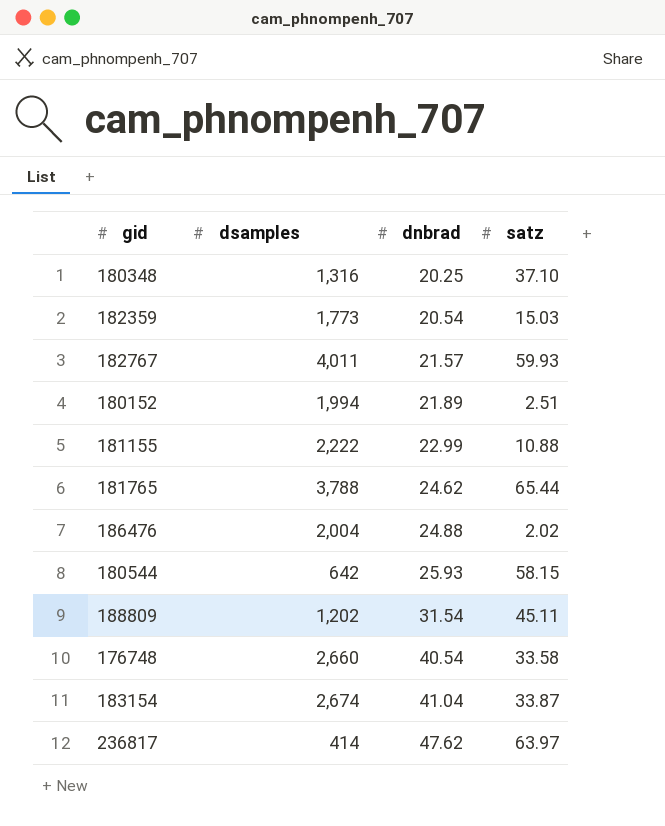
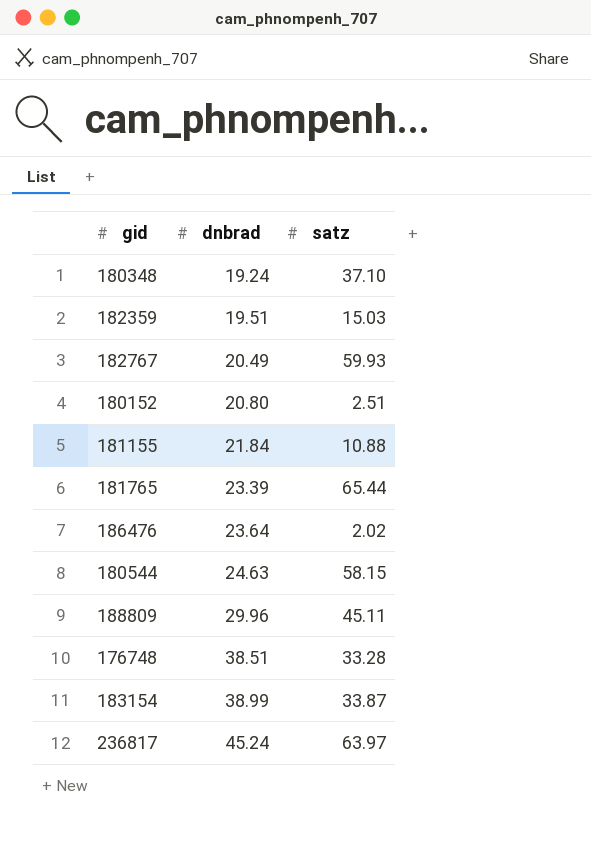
column dsamples | position: 2 -> none
180348 | dnbrad: 20.25 -> 19.24
182359 | dnbrad: 20.54 -> 19.51
182767 | dnbrad: 21.57 -> 20.49
180152 | dnbrad: 21.89 -> 20.80
181155 | dnbrad: 22.99 -> 21.84
181765 | dnbrad: 24.62 -> 23.39
186476 | dnbrad: 24.88 -> 23.64
180544 | dnbrad: 25.93 -> 24.63
188809 | dnbrad: 31.54 -> 29.96
176748 | dnbrad: 40.54 -> 38.51
176748 | satz: 33.58 -> 33.28
183154 | dnbrad: 41.04 -> 38.99
236817 | dnbrad: 47.62 -> 45.24

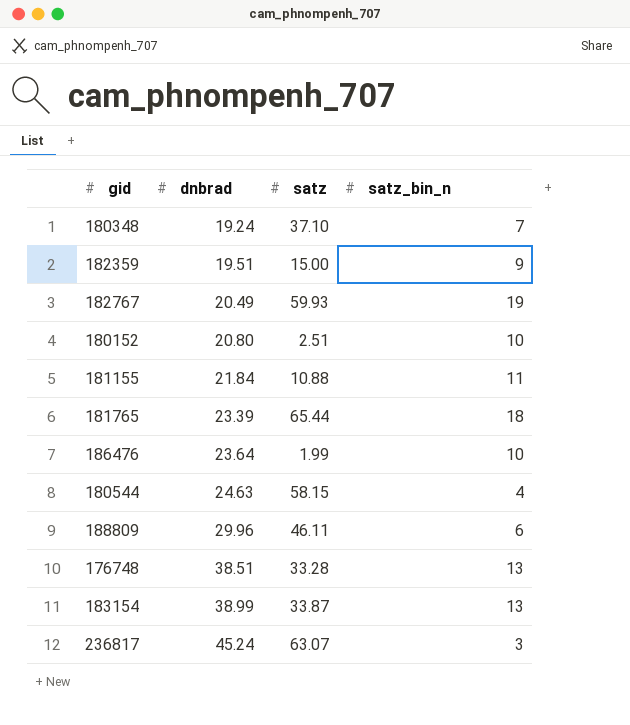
column satz_bin_n | position: none -> 4
182359 | satz: 15.03 -> 15.00
186476 | satz: 2.02 -> 1.99
188809 | satz: 45.11 -> 46.11
236817 | satz: 63.97 -> 63.07

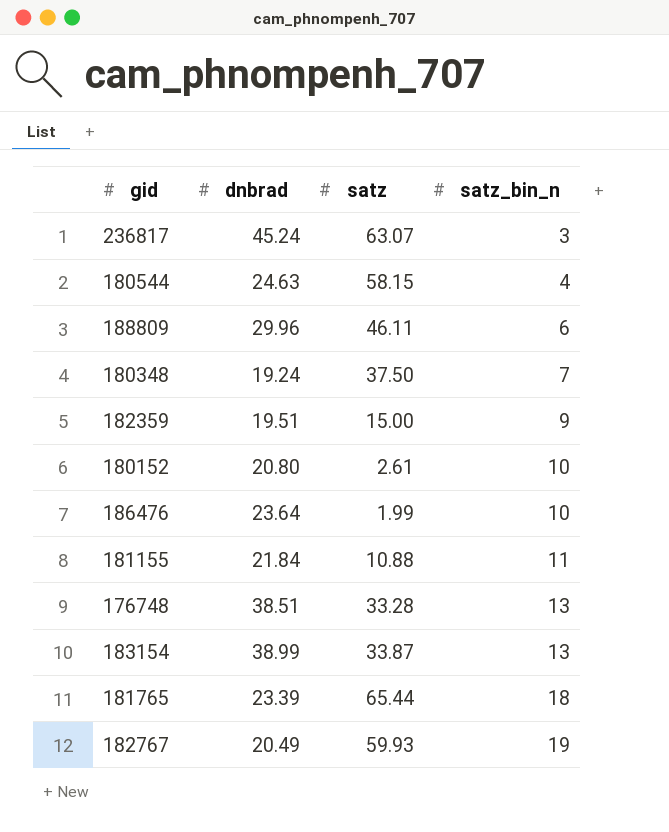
row order: dnbrad ascending -> satz_bin_n ascending
180348 | satz: 37.10 -> 37.50
180152 | satz: 2.51 -> 2.61

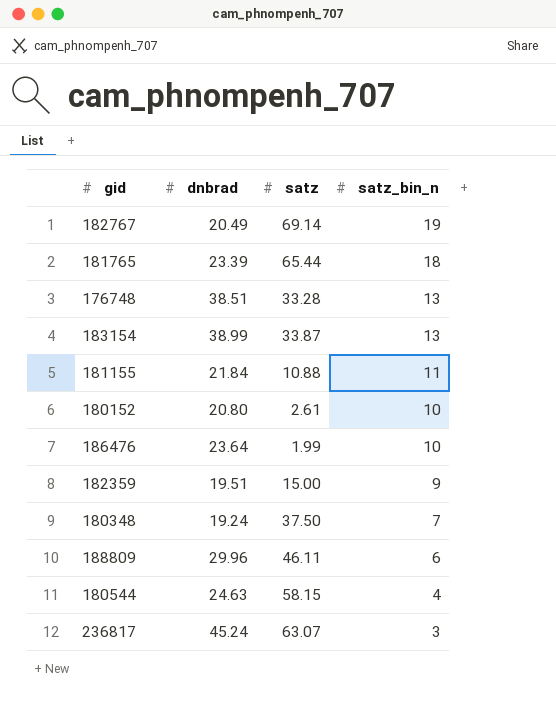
row order: satz_bin_n ascending -> satz_bin_n descending
182767 | satz: 59.93 -> 69.14

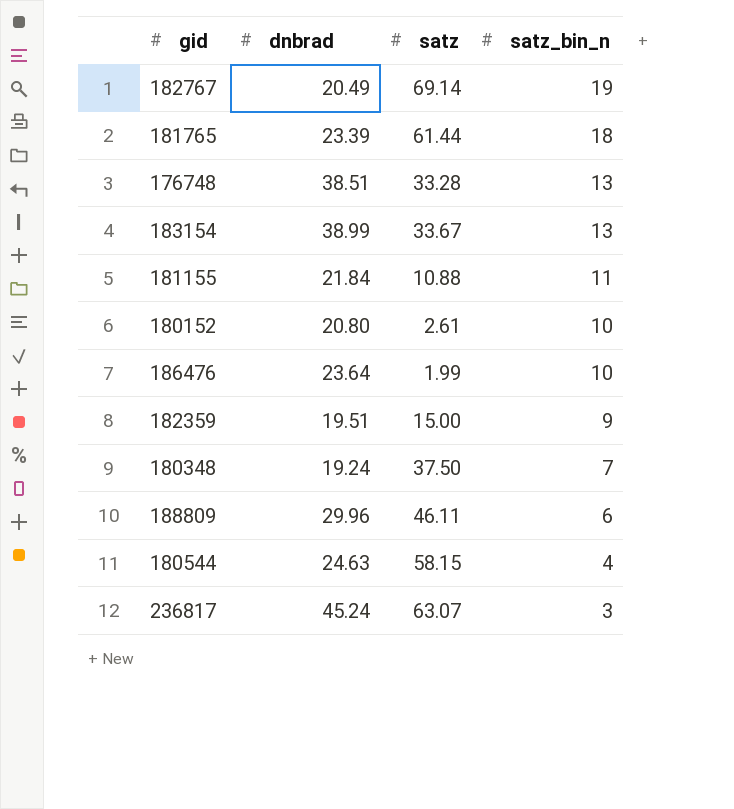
181765 | satz: 65.44 -> 61.44
183154 | satz: 33.87 -> 33.67

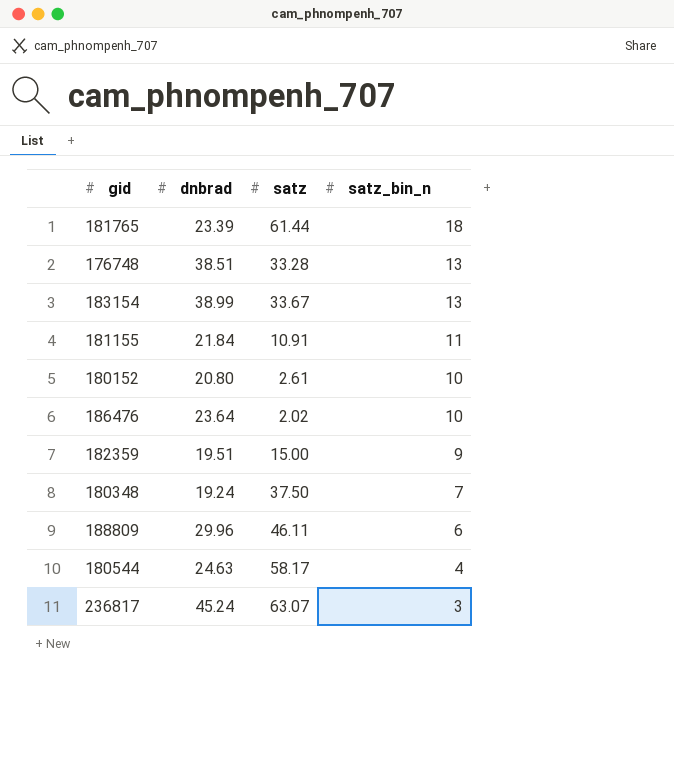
row 182767: 20.49 | 69.14 | 19 -> none
181155 | satz: 10.88 -> 10.91
186476 | satz: 1.99 -> 2.02
180544 | satz: 58.15 -> 58.17

